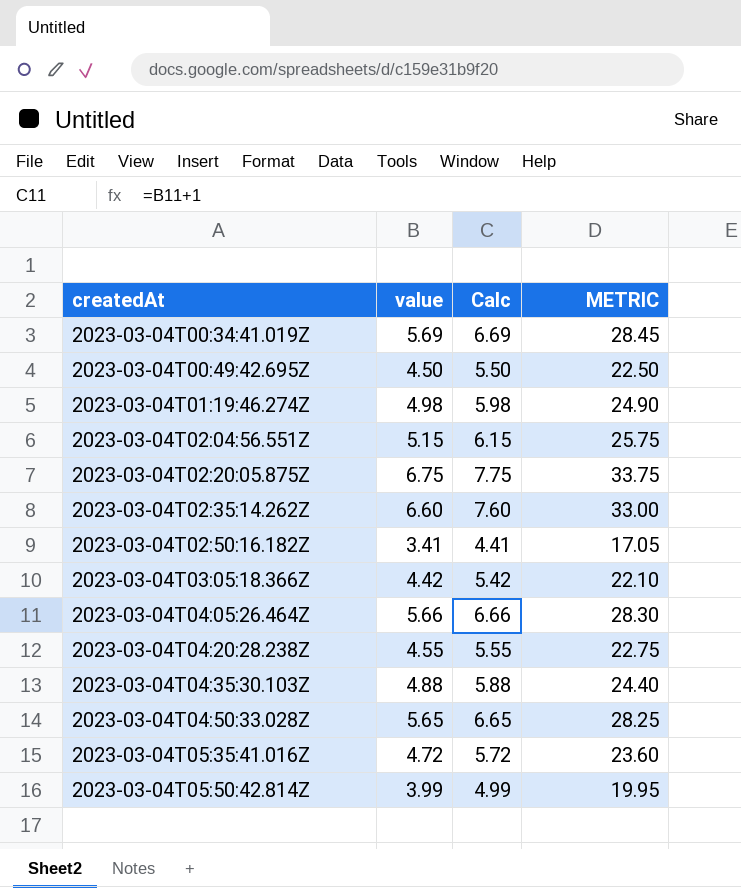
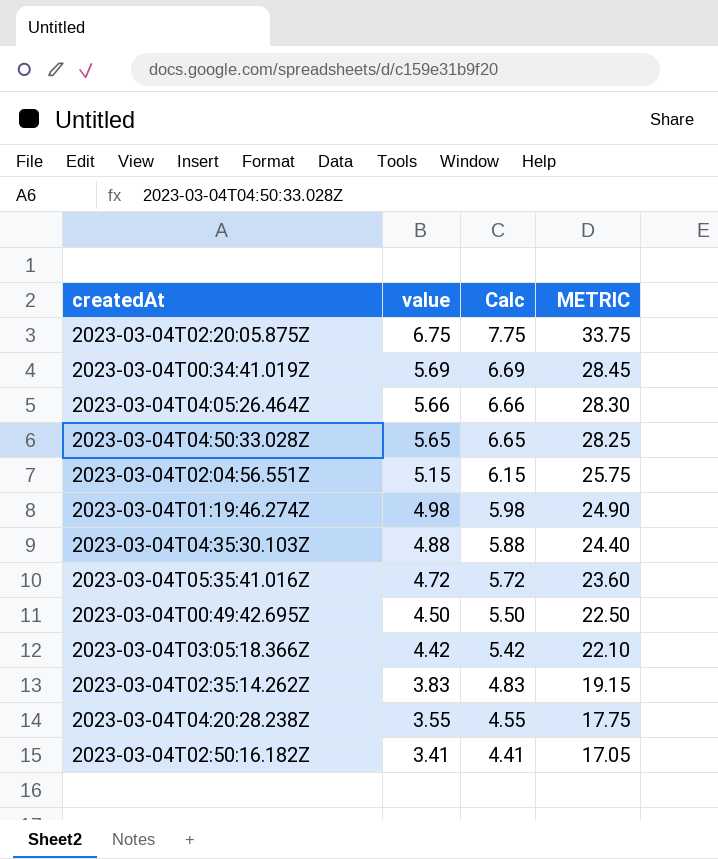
row order: createdAt ascending -> value descending
row 2023-03-04T05:50:42.814Z: 3.99 | 4.99 | 19.95 -> none
2023-03-04T02:35:14.262Z | value: 6.60 -> 3.83
2023-03-04T02:35:14.262Z | Calc: 7.60 -> 4.83
2023-03-04T02:35:14.262Z | METRIC: 33.00 -> 19.15
2023-03-04T04:20:28.238Z | value: 4.55 -> 3.55
2023-03-04T04:20:28.238Z | Calc: 5.55 -> 4.55
2023-03-04T04:20:28.238Z | METRIC: 22.75 -> 17.75

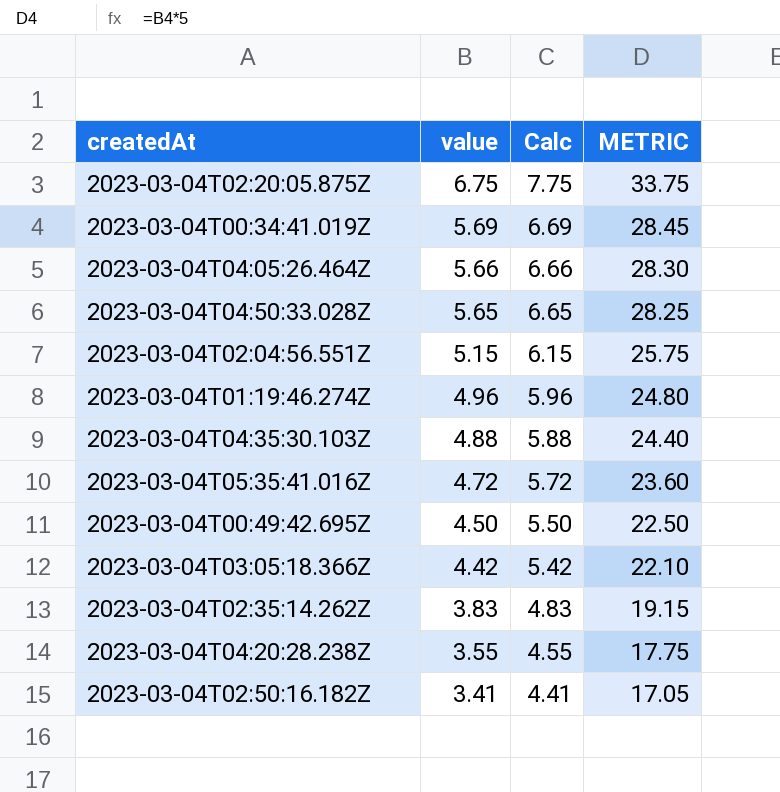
2023-03-04T01:19:46.274Z | value: 4.98 -> 4.96
2023-03-04T01:19:46.274Z | Calc: 5.98 -> 5.96
2023-03-04T01:19:46.274Z | METRIC: 24.90 -> 24.80

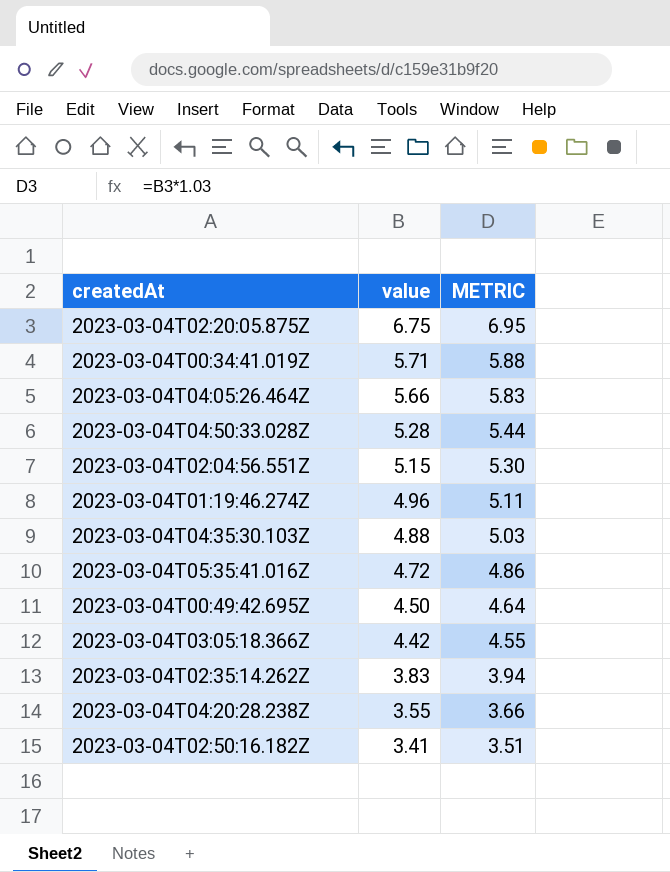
column Calc | formula: [value] + 1 -> none
column METRIC | formula: [value] * 5 -> [value] * 1.03
2023-03-04T00:34:41.019Z | value: 5.69 -> 5.71
2023-03-04T04:50:33.028Z | value: 5.65 -> 5.28

